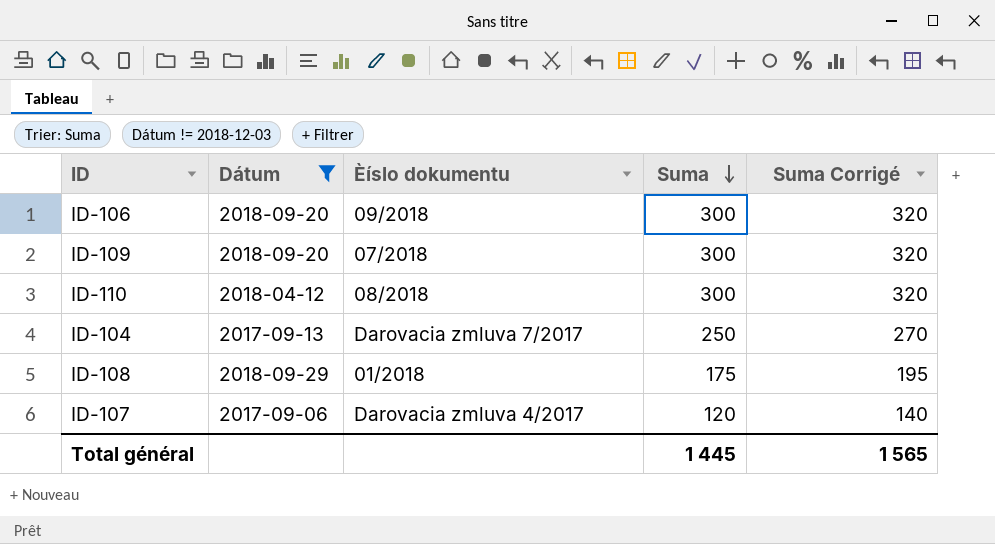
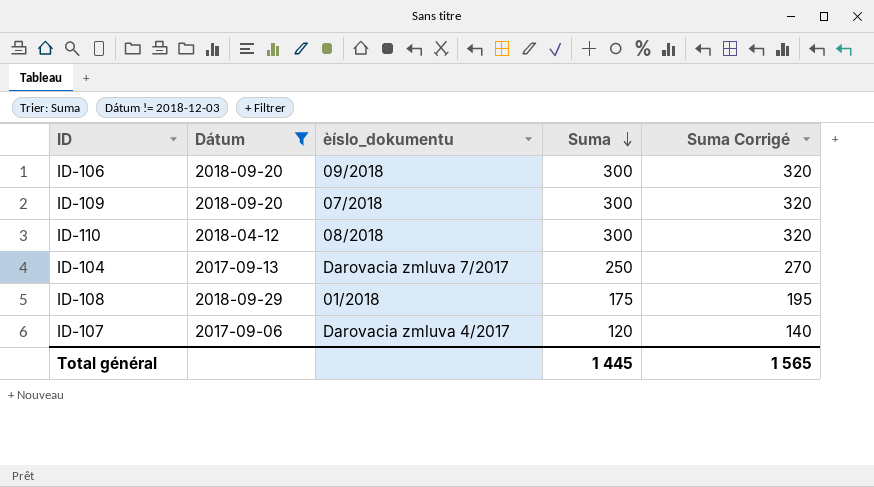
column name: Èíslo dokumentu -> èíslo_dokumentu

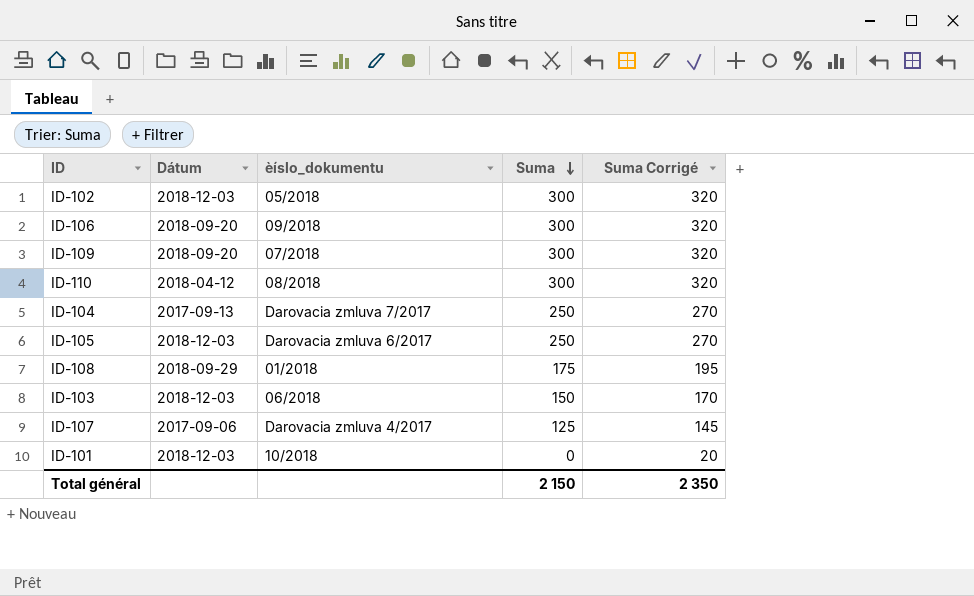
filter: Dátum != 2018-12-03 -> none
ID-107 | Suma: 120 -> 125
ID-107 | Suma Corrigé: 140 -> 145
Total général | Suma: 1 445 -> 2 150
Total général | Suma Corrigé: 1 565 -> 2 350

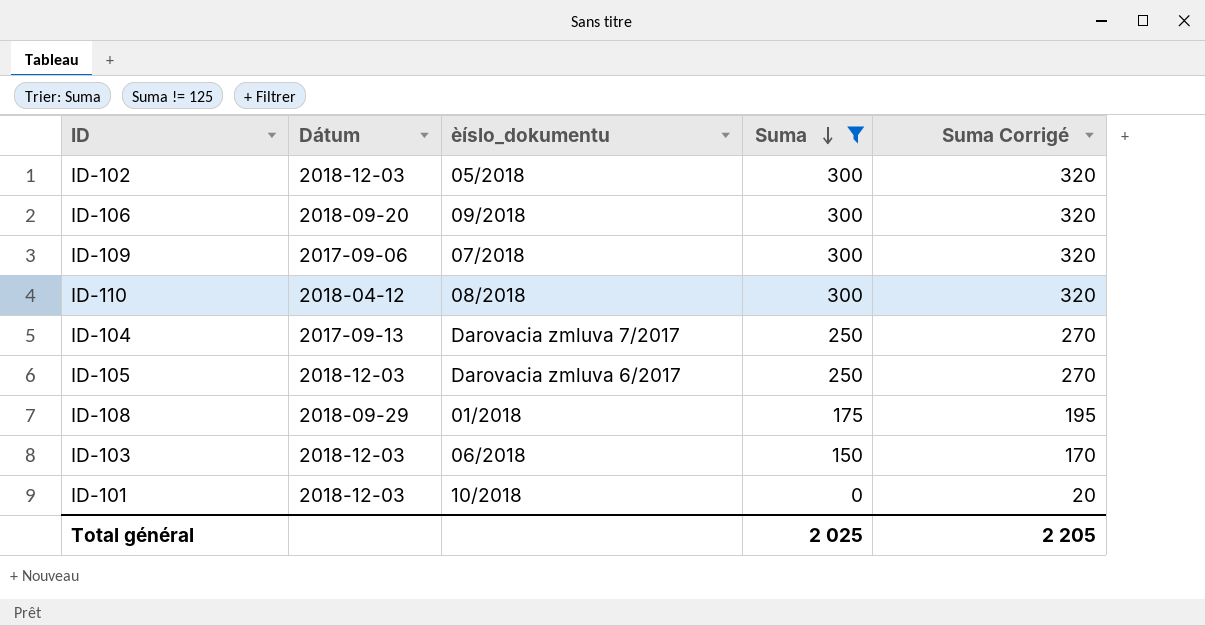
filter: none -> Suma != 125
ID-109 | Dátum: 2018-09-20 -> 2017-09-06
Total général | Suma: 2 150 -> 2 025
Total général | Suma Corrigé: 2 350 -> 2 205

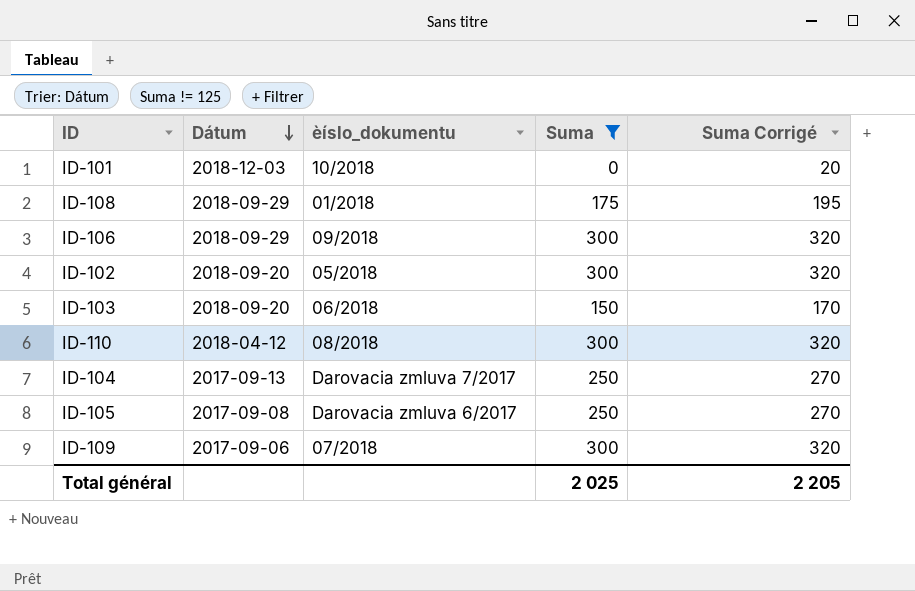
row order: Suma descending -> Dátum descending
ID-106 | Dátum: 2018-09-20 -> 2018-09-29
ID-102 | Dátum: 2018-12-03 -> 2018-09-20
ID-103 | Dátum: 2018-12-03 -> 2018-09-20
ID-105 | Dátum: 2018-12-03 -> 2017-09-08

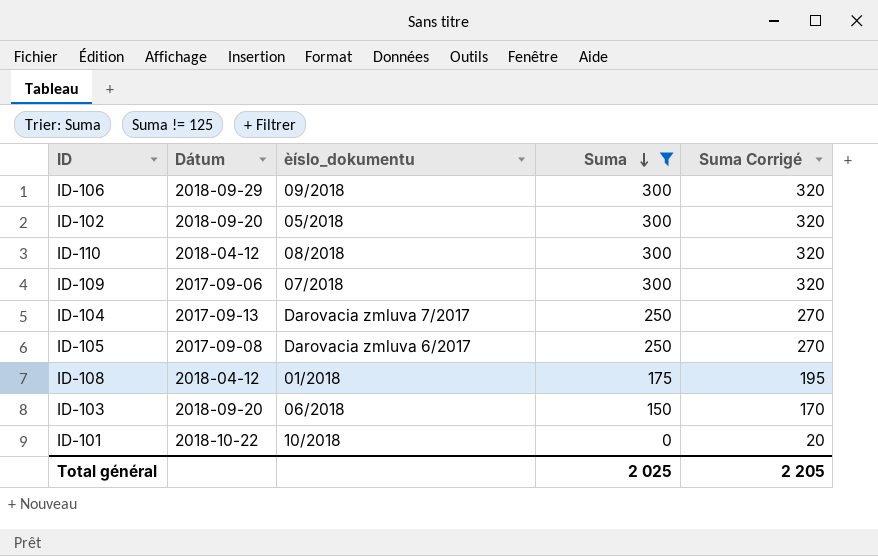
row order: Dátum descending -> Suma descending
ID-108 | Dátum: 2018-09-29 -> 2018-04-12
ID-101 | Dátum: 2018-12-03 -> 2018-10-22

